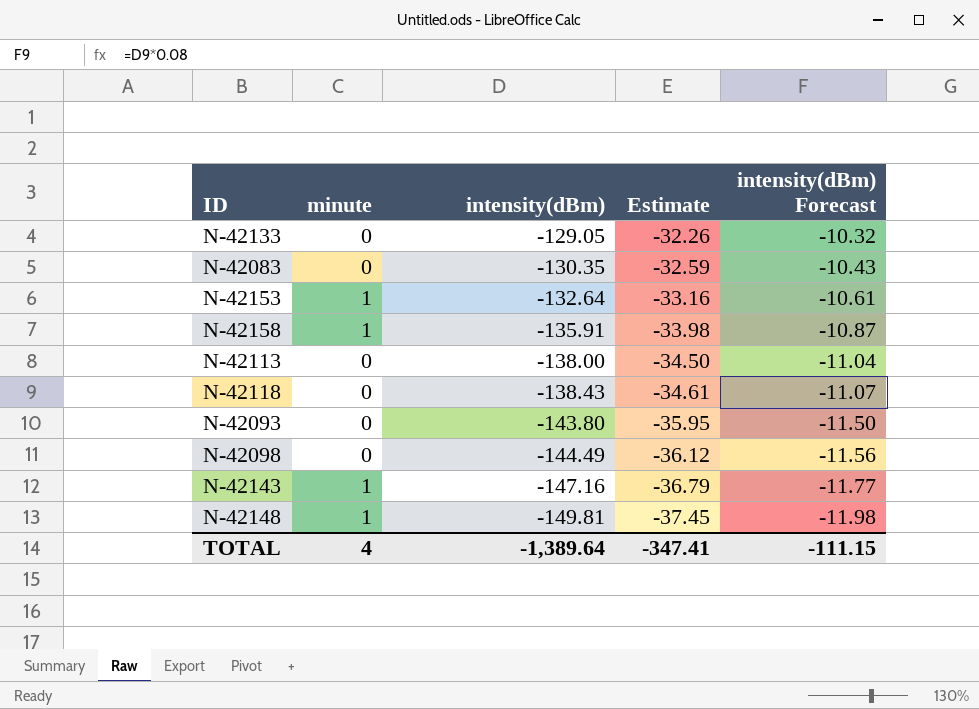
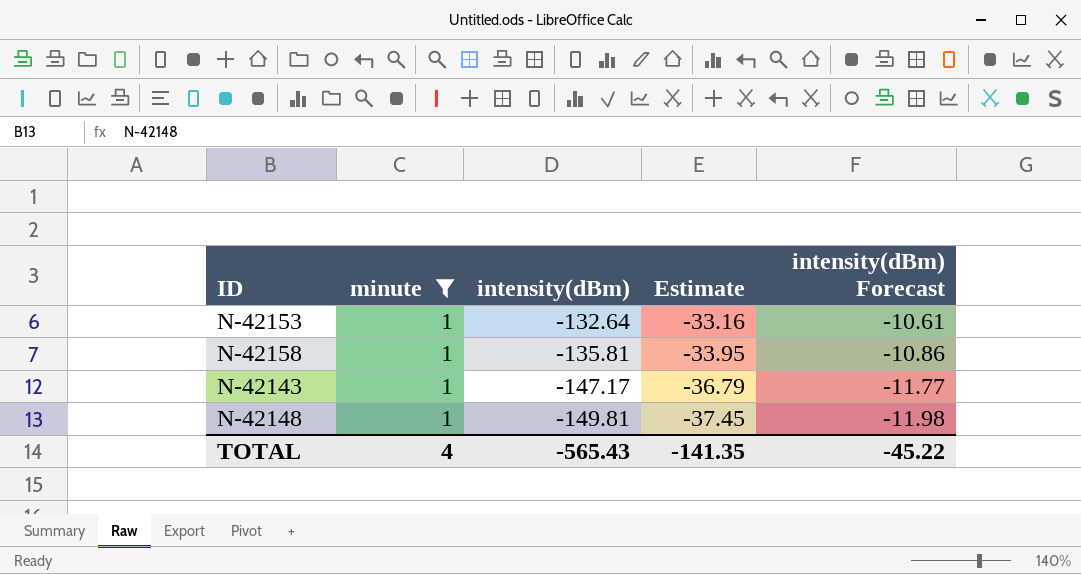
filter: none -> minute = 1
N-42158 | intensity(dBm): -135.91 -> -135.81
N-42158 | Estimate: -33.98 -> -33.95
N-42158 | intensity(dBm) Forecast: -10.87 -> -10.86
N-42143 | intensity(dBm): -147.16 -> -147.17
TOTAL | intensity(dBm): -1,389.64 -> -565.43
TOTAL | Estimate: -347.41 -> -141.35
TOTAL | intensity(dBm) Forecast: -111.15 -> -45.22

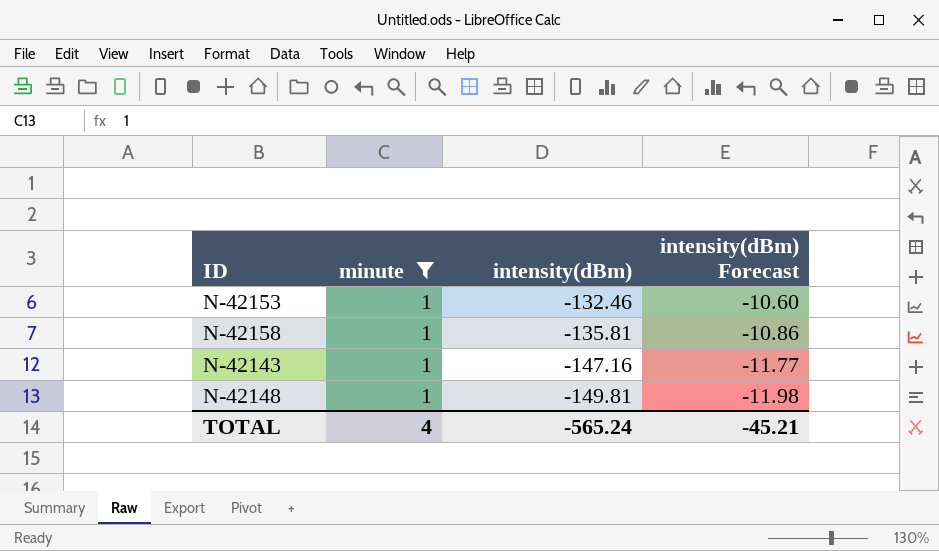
column Estimate | formula: [intensity(dBm)] * 0.25 -> none
N-42153 | intensity(dBm): -132.64 -> -132.46
N-42153 | intensity(dBm) Forecast: -10.61 -> -10.60
N-42143 | intensity(dBm): -147.17 -> -147.16
TOTAL | intensity(dBm): -565.43 -> -565.24
TOTAL | intensity(dBm) Forecast: -45.22 -> -45.21

